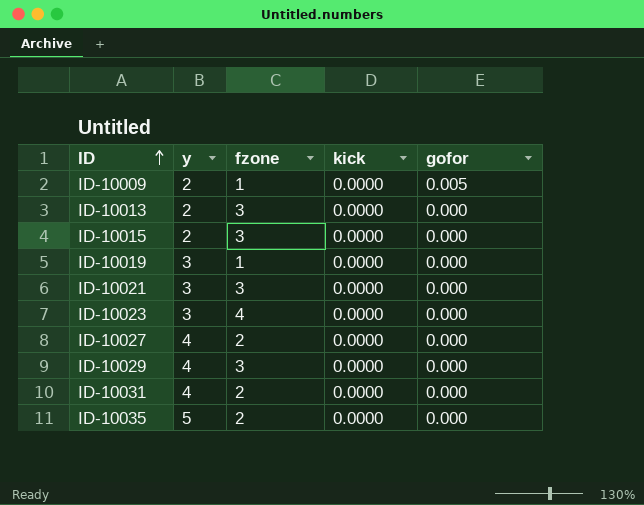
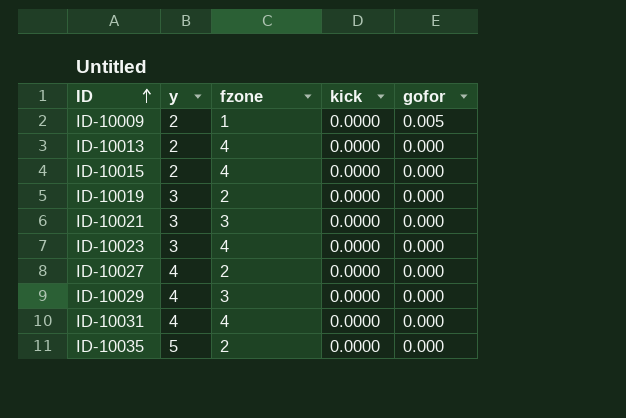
ID-10013 | fzone: 3 -> 4
ID-10015 | fzone: 3 -> 4
ID-10019 | fzone: 1 -> 2
ID-10031 | fzone: 2 -> 4

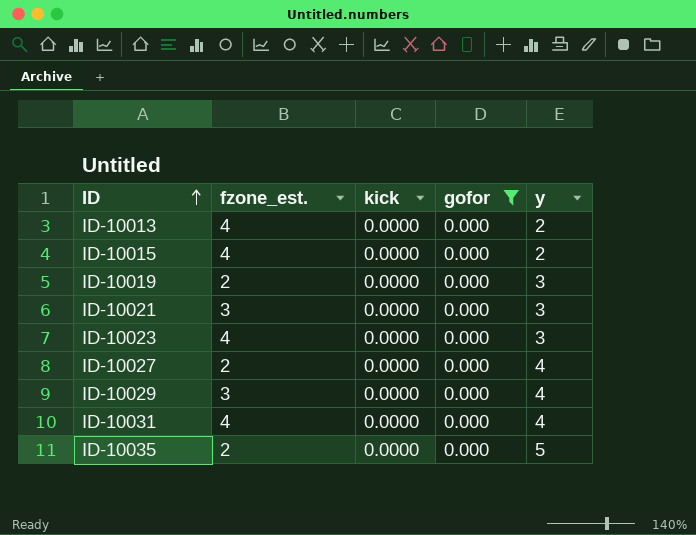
filter: none -> gofor = 0.000
column name: fzone -> fzone_est.
column y | position: 2 -> 5

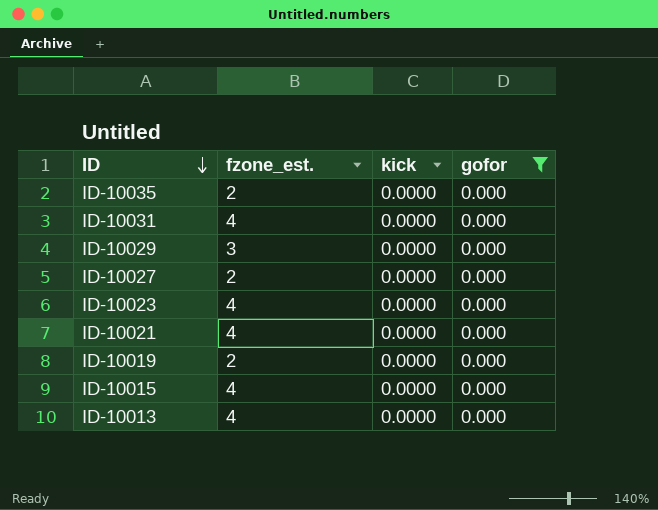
row order: ID ascending -> ID descending
column y | position: 5 -> none
ID-10021 | fzone_est.: 3 -> 4

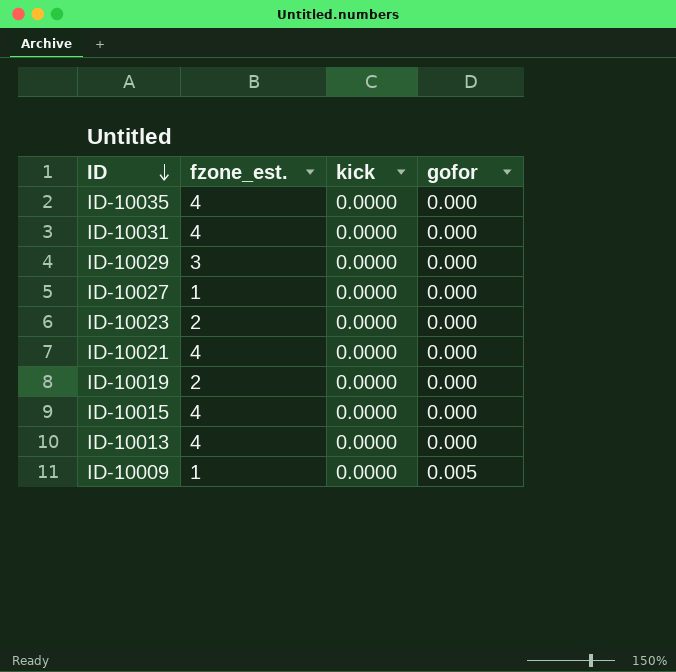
filter: gofor = 0.000 -> none
ID-10035 | fzone_est.: 2 -> 4
ID-10027 | fzone_est.: 2 -> 1
ID-10023 | fzone_est.: 4 -> 2

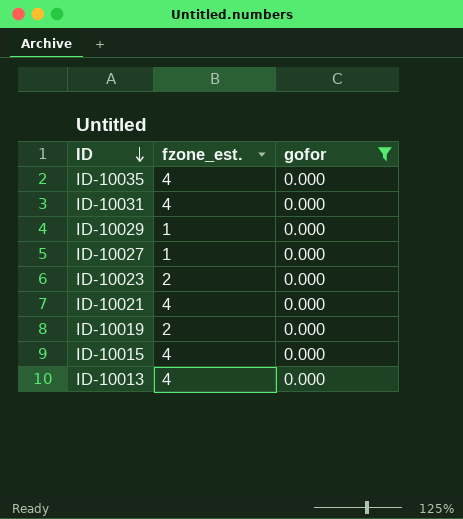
filter: none -> gofor = 0.000
column kick | position: 3 -> none
ID-10029 | fzone_est.: 3 -> 1

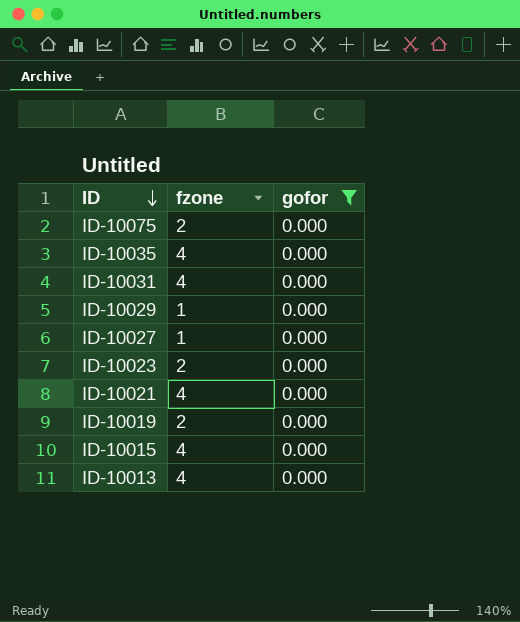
column name: fzone_est. -> fzone
row ID-10075: none -> 2 | 0.000

